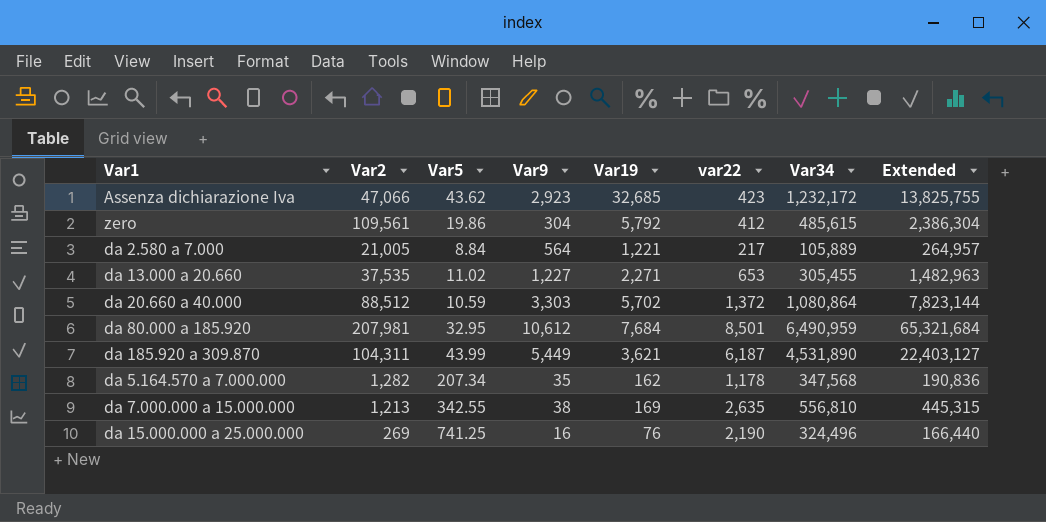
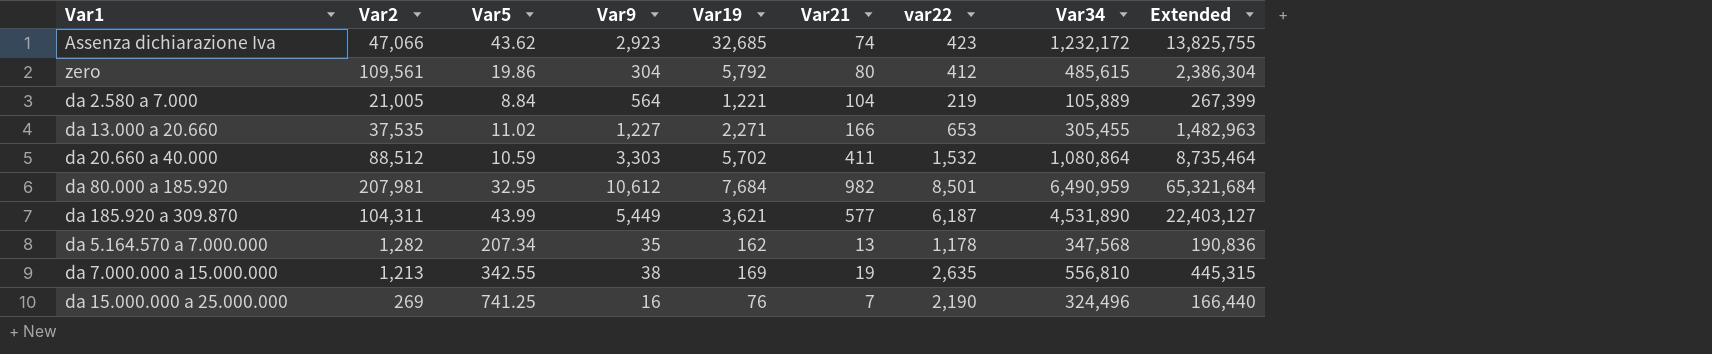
column Var21 | position: none -> 6
da 2.580 a 7.000 | var22: 217 -> 219
da 2.580 a 7.000 | Extended: 264,957 -> 267,399
da 20.660 a 40.000 | var22: 1,372 -> 1,532
da 20.660 a 40.000 | Extended: 7,823,144 -> 8,735,464

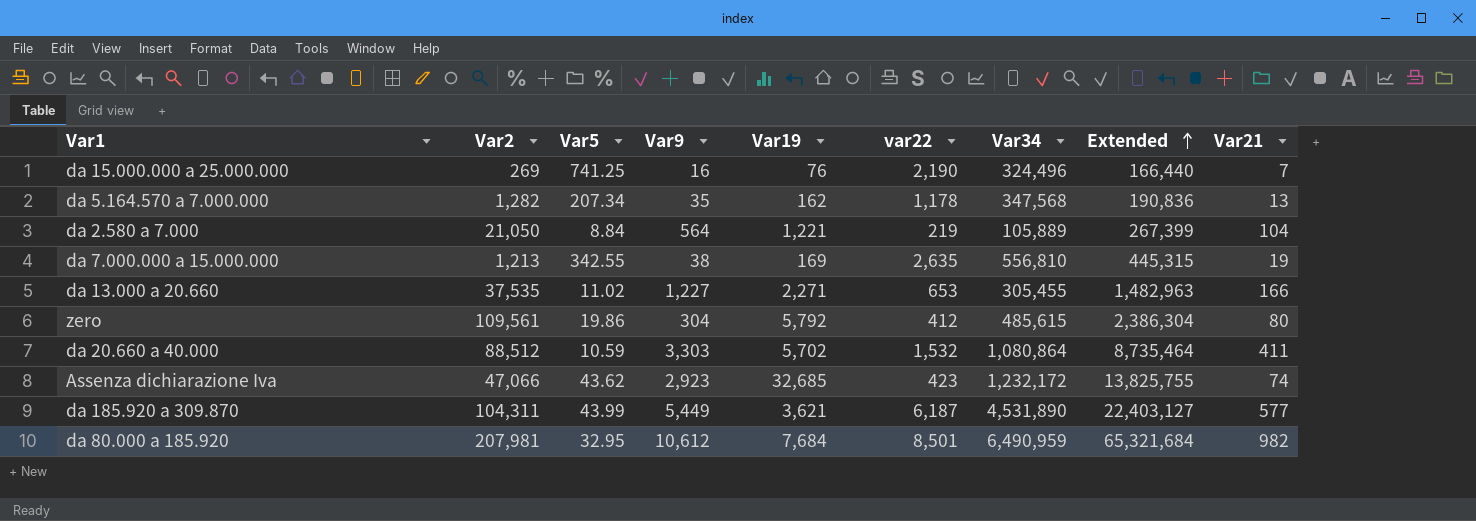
row order: none -> Extended ascending
column Var21 | position: 6 -> 9
da 2.580 a 7.000 | Var2: 21,005 -> 21,050

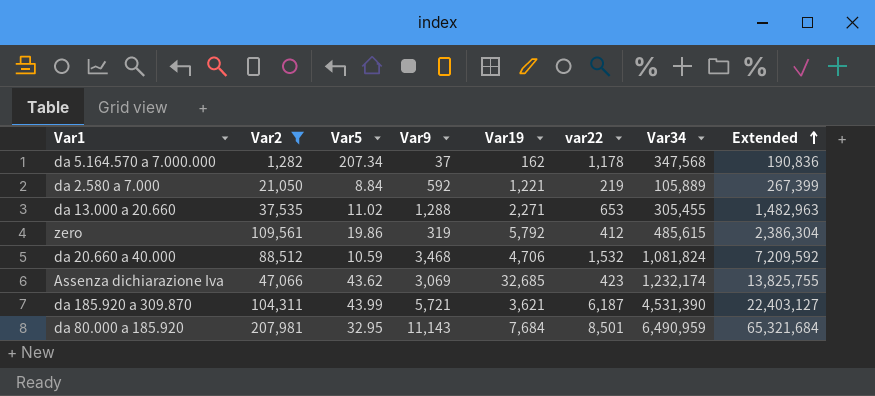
filter: none -> Var2 >= 1,282
column Var21 | position: 9 -> none
da 5.164.570 a 7.000.000 | Var9: 35 -> 37
da 2.580 a 7.000 | Var9: 564 -> 592
da 13.000 a 20.660 | Var9: 1,227 -> 1,288
zero | Var9: 304 -> 319
da 20.660 a 40.000 | Var9: 3,303 -> 3,468
da 20.660 a 40.000 | Var19: 5,702 -> 4,706
da 20.660 a 40.000 | Var34: 1,080,864 -> 1,081,824
da 20.660 a 40.000 | Extended: 8,735,464 -> 7,209,592
Assenza dichiarazione Iva | Var9: 2,923 -> 3,069
Assenza dichiarazione Iva | Var34: 1,232,172 -> 1,232,174
da 185.920 a 309.870 | Var9: 5,449 -> 5,721
da 185.920 a 309.870 | Var34: 4,531,890 -> 4,531,390
da 80.000 a 185.920 | Var9: 10,612 -> 11,143

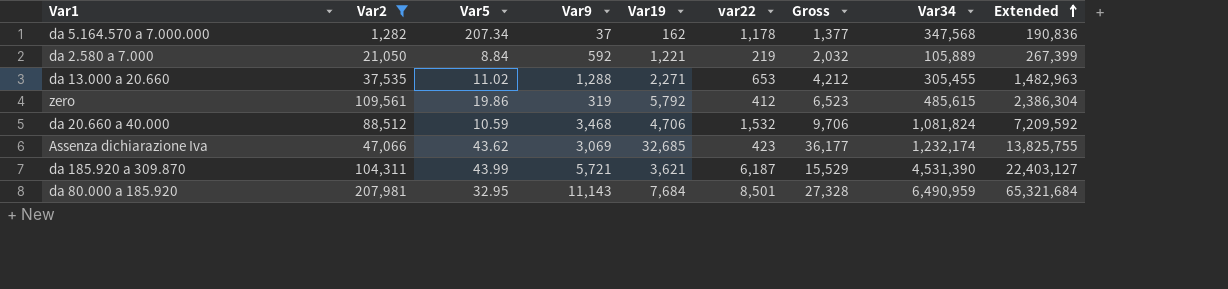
column Gross | formula: none -> [Var9] + [Var19] + [var22]

